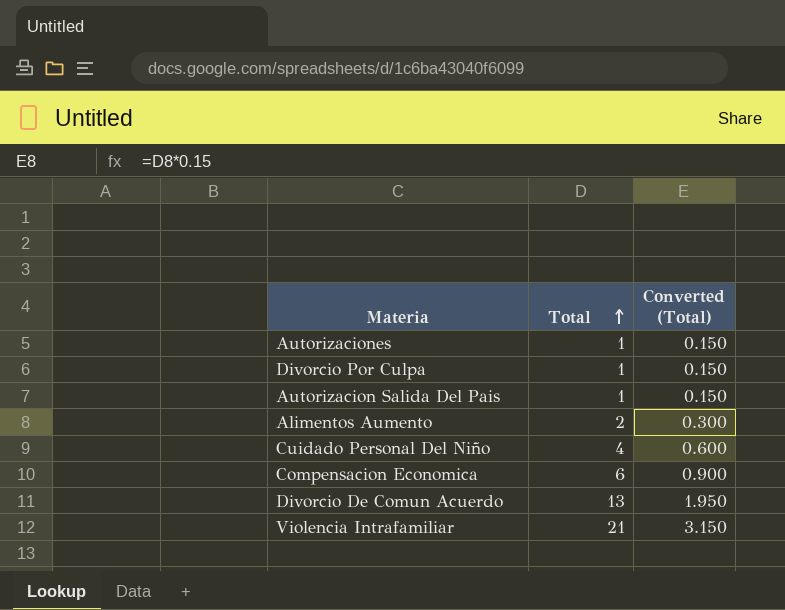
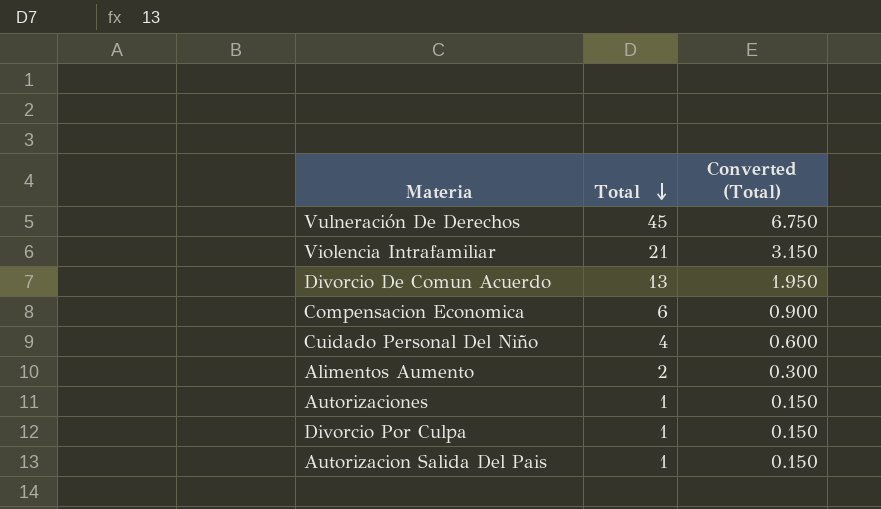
row order: Total ascending -> Total descending
row Vulneración De Derechos: none -> 45 | 6.750

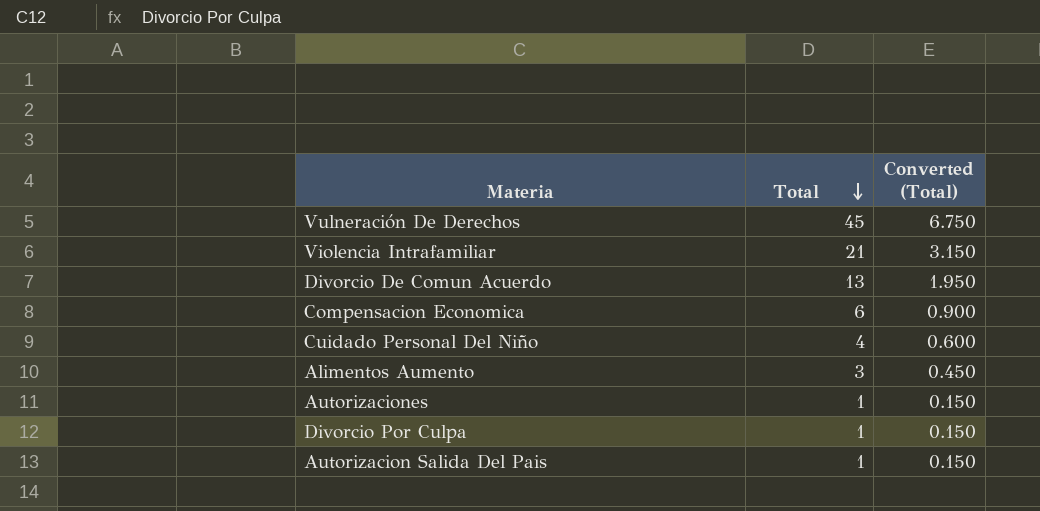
Alimentos Aumento | Total: 2 -> 3
Alimentos Aumento | Converted (Total): 0.300 -> 0.450

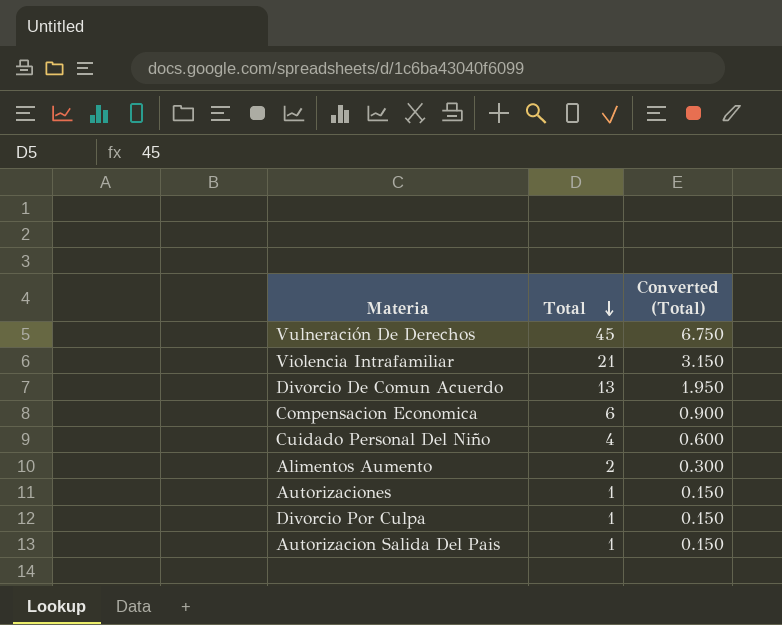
Alimentos Aumento | Total: 3 -> 2
Alimentos Aumento | Converted (Total): 0.450 -> 0.300

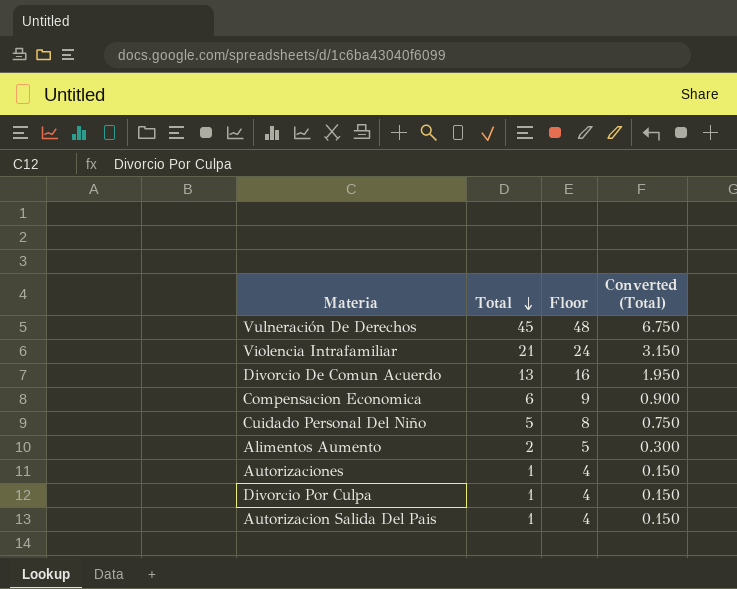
column Floor | formula: none -> [Total] + 3
Cuidado Personal Del Niño | Total: 4 -> 5
Cuidado Personal Del Niño | Converted (Total): 0.600 -> 0.750

